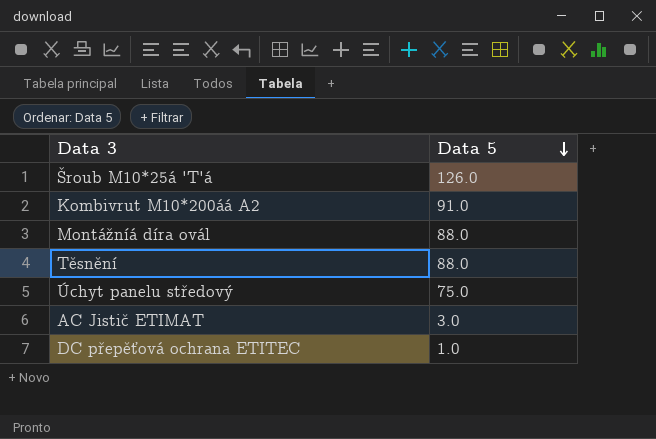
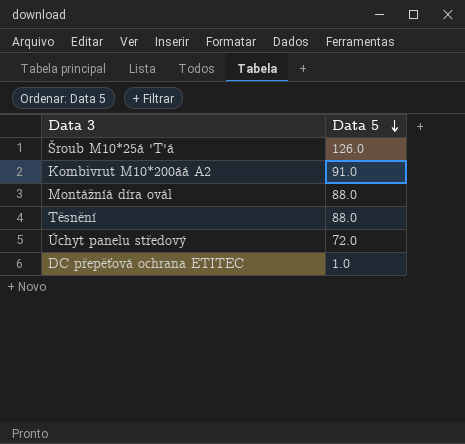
row AC Jistič ETIMAT: 3.0 -> none
Úchyt panelu středový | Data 5: 75.0 -> 72.0

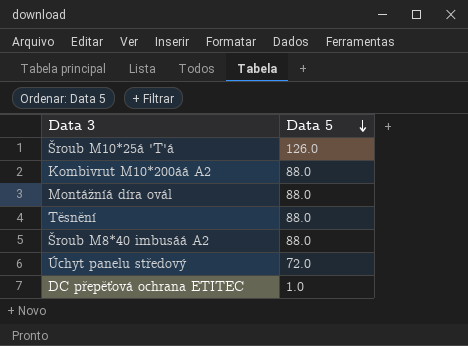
Kombivrut M10*200áá A2 | Data 5: 91.0 -> 88.0
row Šroub M8*40 imbusáá A2: none -> 88.0

